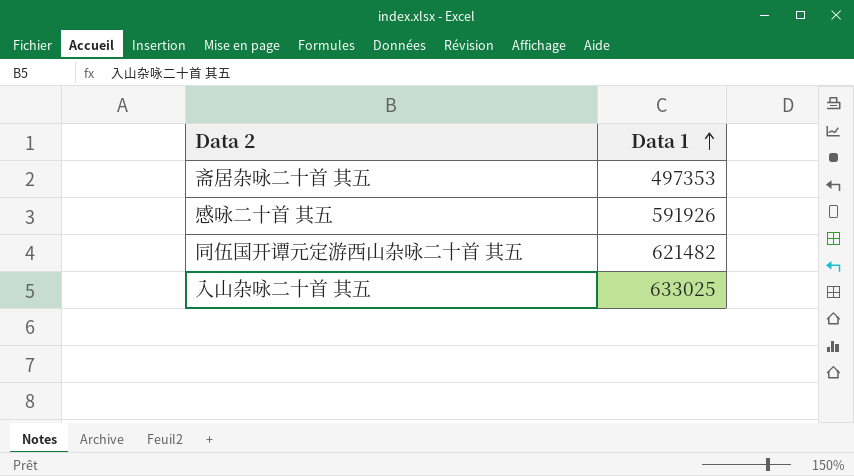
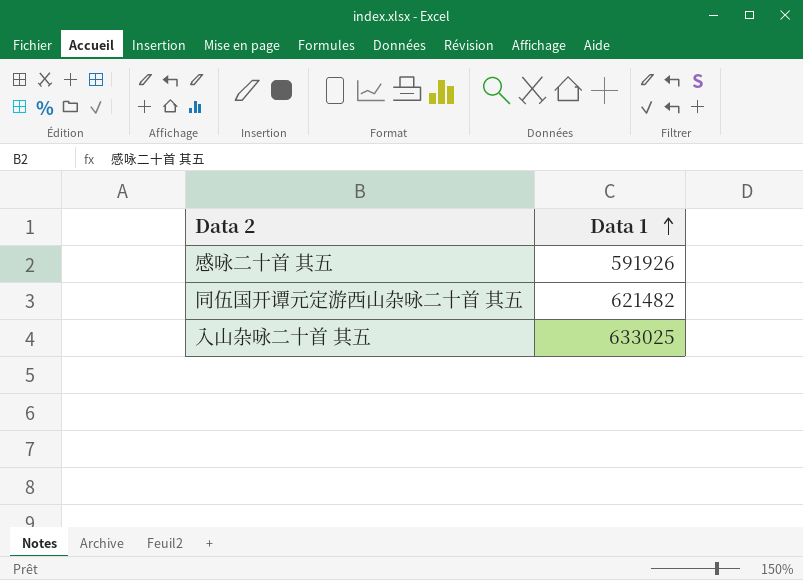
row 斋居杂咏二十首 其五: 497353 -> none

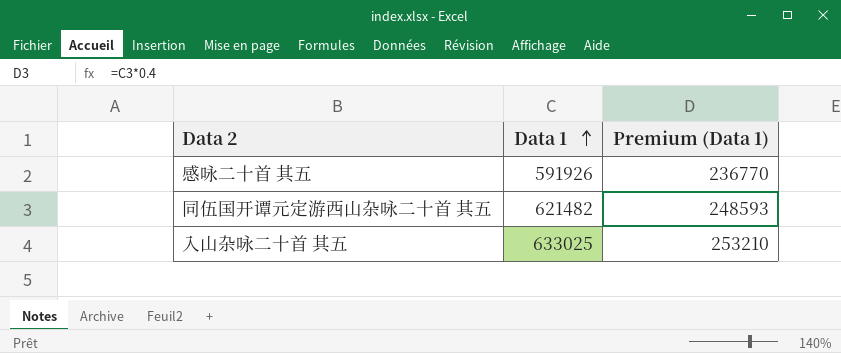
column Premium (Data 1) | formula: none -> [Data 1] * 0.4

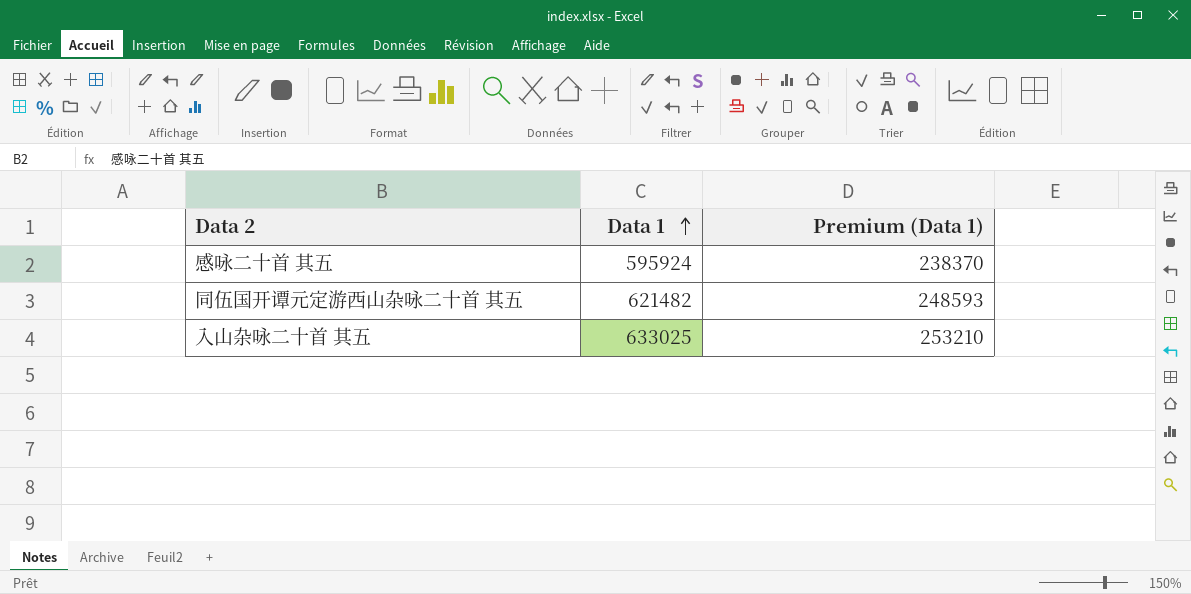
感咏二十首 其五 | Data 1: 591926 -> 595924
感咏二十首 其五 | Premium (Data 1): 236770 -> 238370

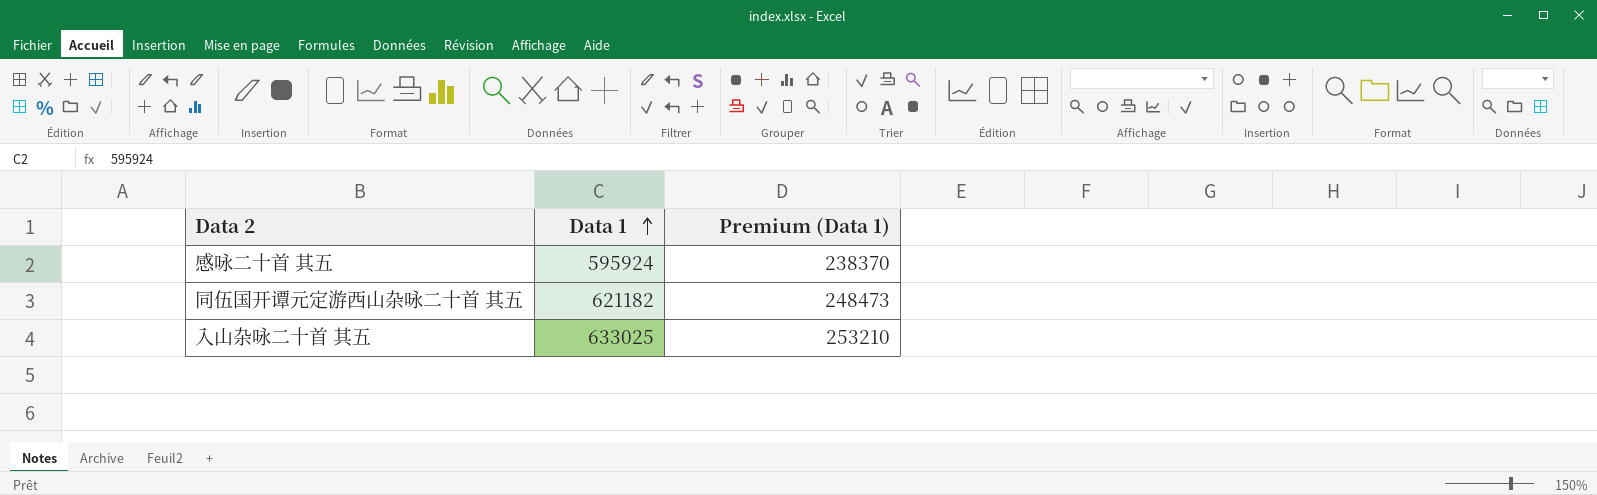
同伍国开谭元定游西山杂咏二十首 其五 | Data 1: 621482 -> 621182
同伍国开谭元定游西山杂咏二十首 其五 | Premium (Data 1): 248593 -> 248473

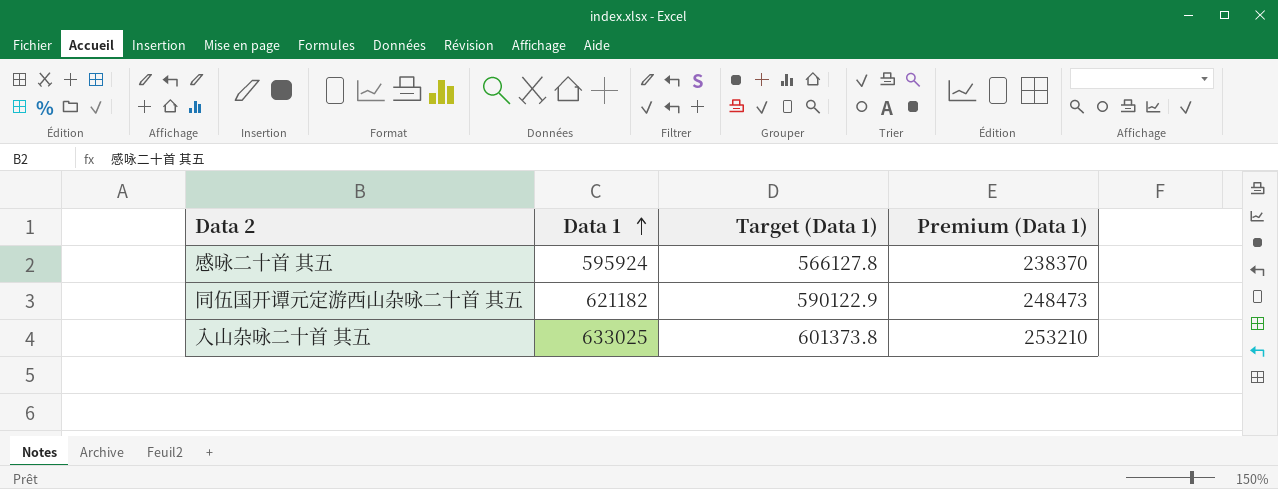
column Target (Data 1) | formula: none -> [Data 1] * 0.95

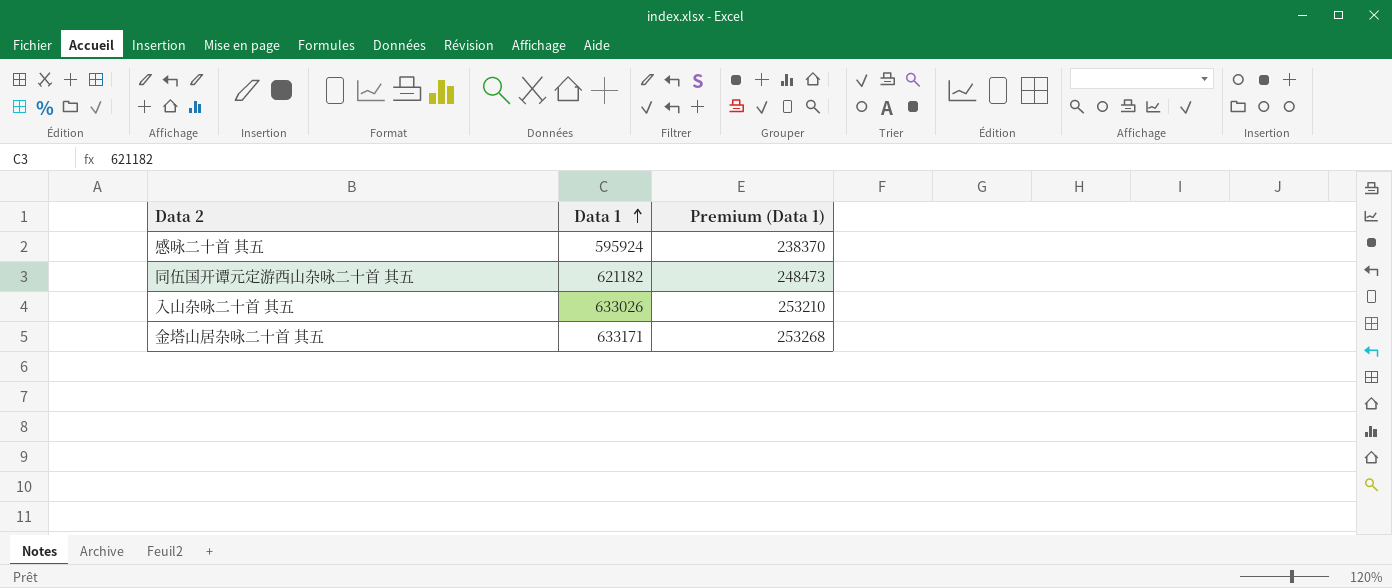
column Target (Data 1) | formula: [Data 1] * 0.95 -> none
入山杂咏二十首 其五 | Data 1: 633025 -> 633026
row 金塔山居杂咏二十首 其五: none -> 633171 | 253268

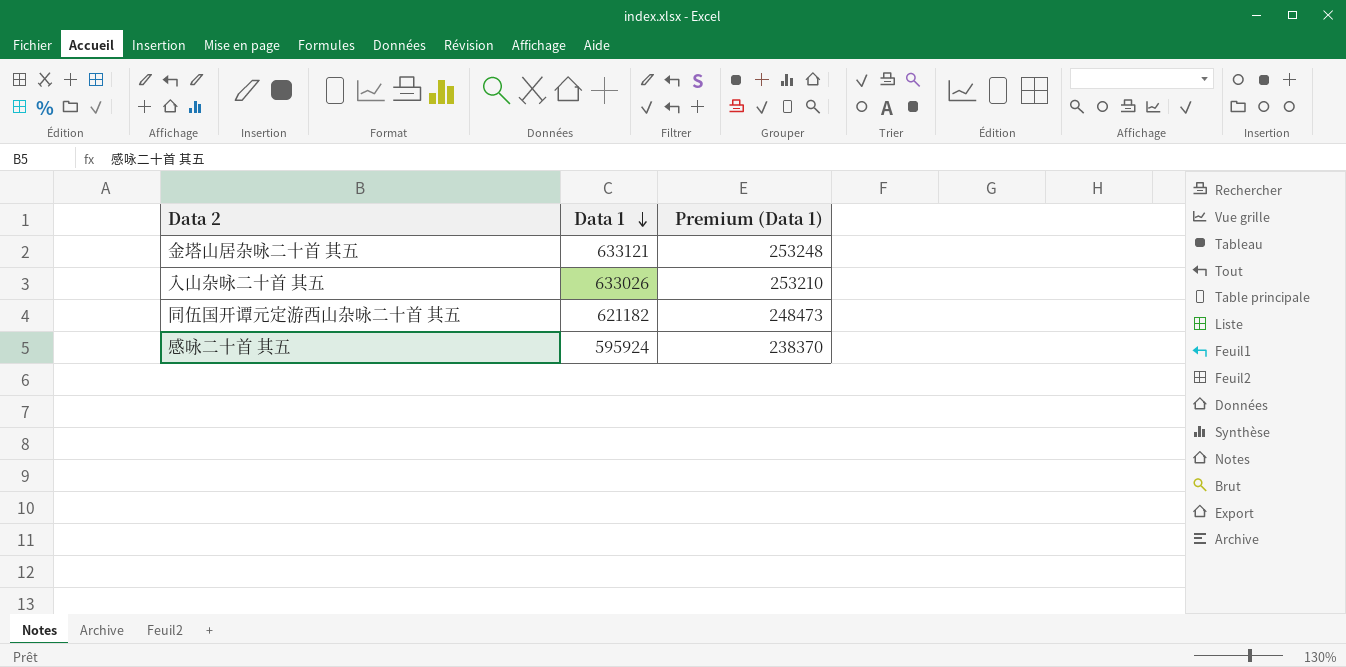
row order: Data 1 ascending -> Data 1 descending
金塔山居杂咏二十首 其五 | Data 1: 633171 -> 633121
金塔山居杂咏二十首 其五 | Premium (Data 1): 253268 -> 253248

